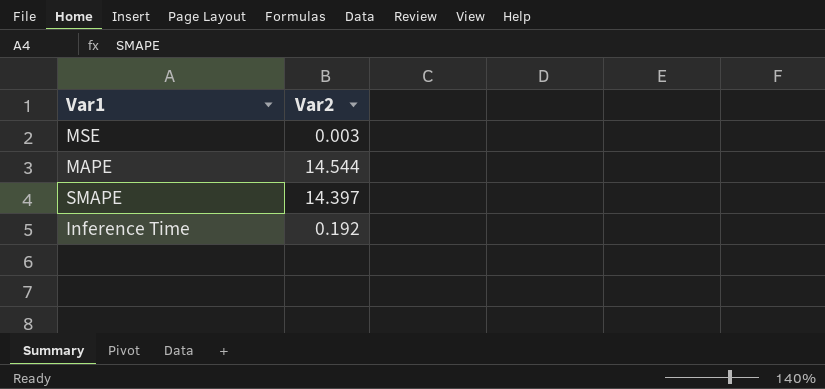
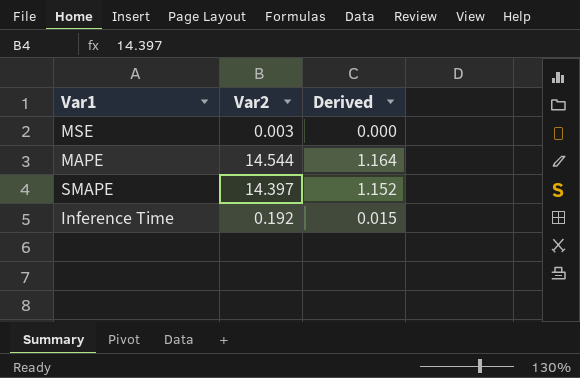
column Derived | formula: none -> [Var2] * 0.08

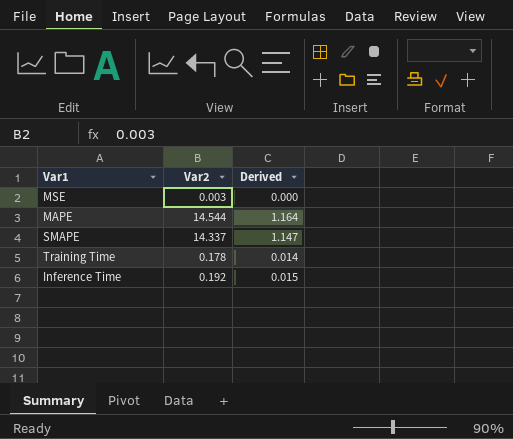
SMAPE | Var2: 14.397 -> 14.337
SMAPE | Derived: 1.152 -> 1.147
row Training Time: none -> 0.178 | 0.014

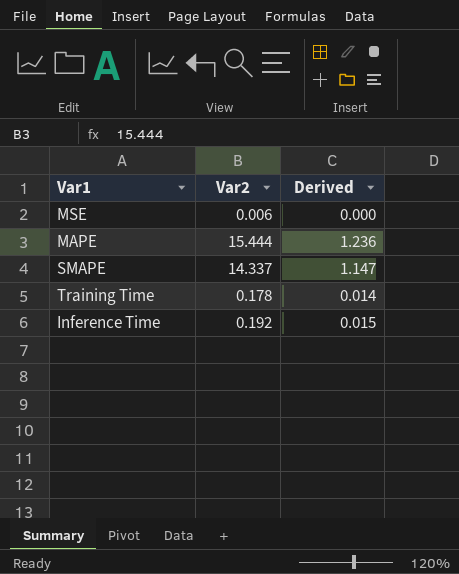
MSE | Var2: 0.003 -> 0.006
MAPE | Var2: 14.544 -> 15.444
MAPE | Derived: 1.164 -> 1.236

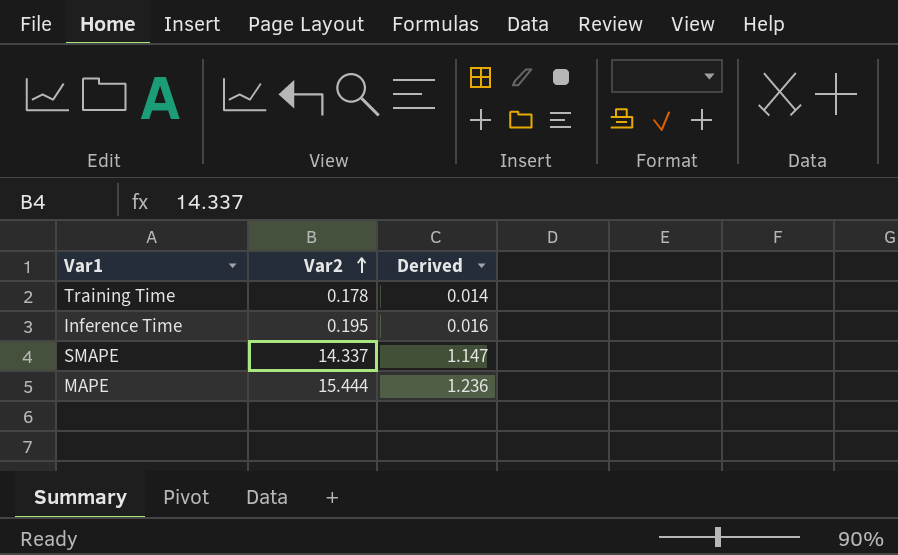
row order: none -> Var2 ascending
row MSE: 0.006 | 0.000 -> none
Inference Time | Var2: 0.192 -> 0.195
Inference Time | Derived: 0.015 -> 0.016

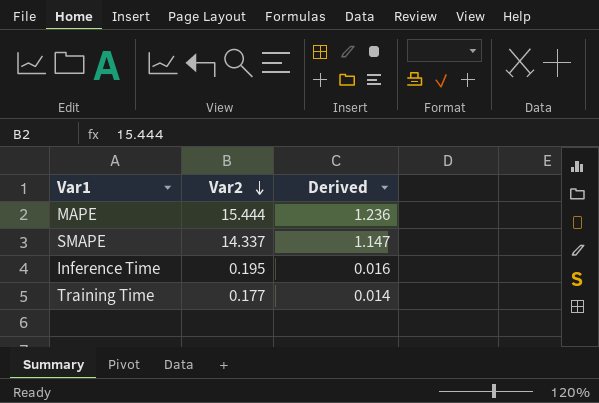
row order: Var2 ascending -> Var2 descending
Training Time | Var2: 0.178 -> 0.177

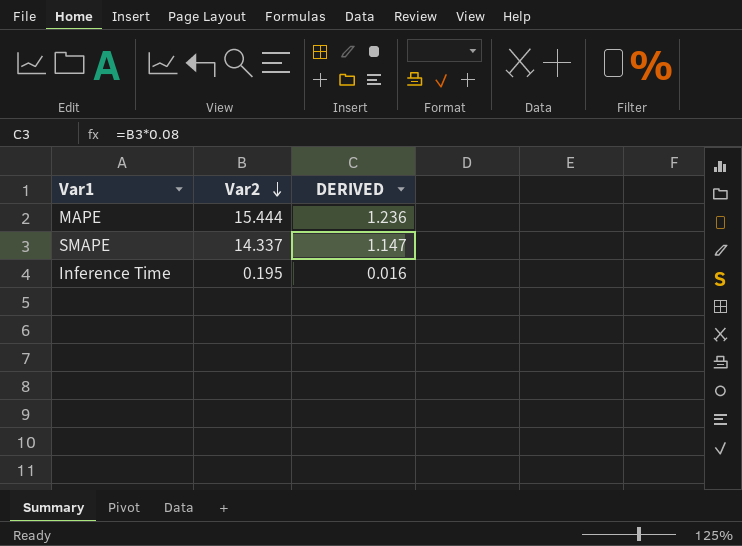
column name: Derived -> DERIVED
row Training Time: 0.177 | 0.014 -> none

